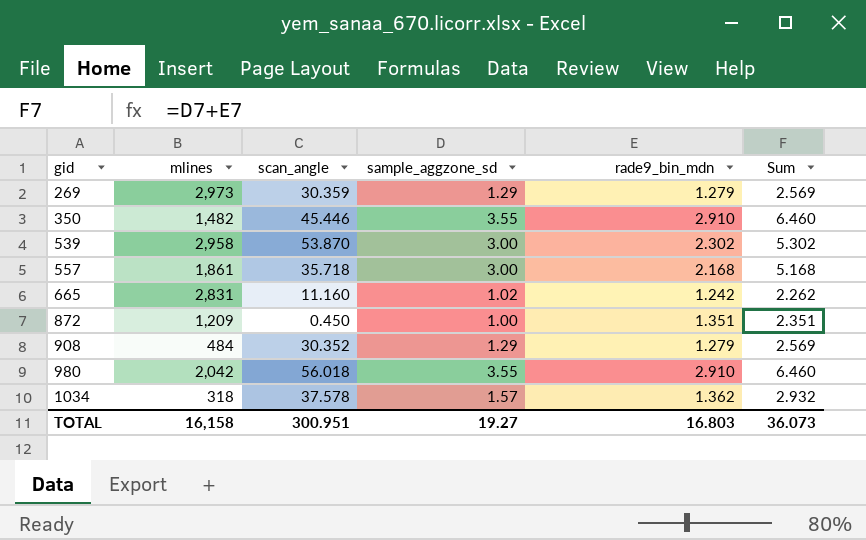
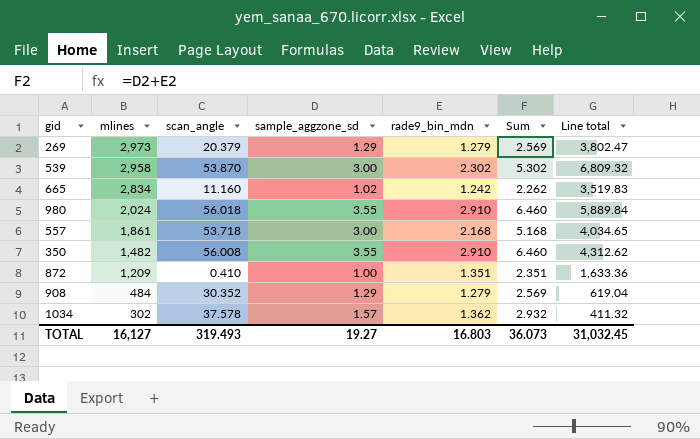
row order: gid ascending -> mlines descending
column Line total | formula: none -> [mlines] * [rade9_bin_mdn]
269 | scan_angle: 30.359 -> 20.379
665 | mlines: 2,831 -> 2,834
980 | mlines: 2,042 -> 2,024
557 | scan_angle: 35.718 -> 53.718
350 | scan_angle: 45.446 -> 56.008
872 | scan_angle: 0.450 -> 0.410
1034 | mlines: 318 -> 302
TOTAL | mlines: 16,158 -> 16,127
TOTAL | scan_angle: 300.951 -> 319.493

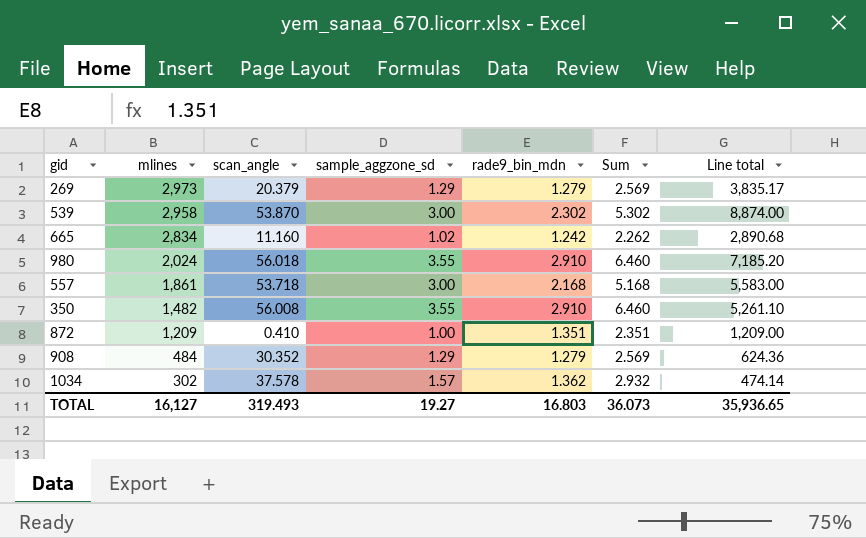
column Line total | formula: [mlines] * [rade9_bin_mdn] -> [mlines] * [sample_aggzone_sd]
TOTAL | Line total: 31,032.45 -> 35,936.65

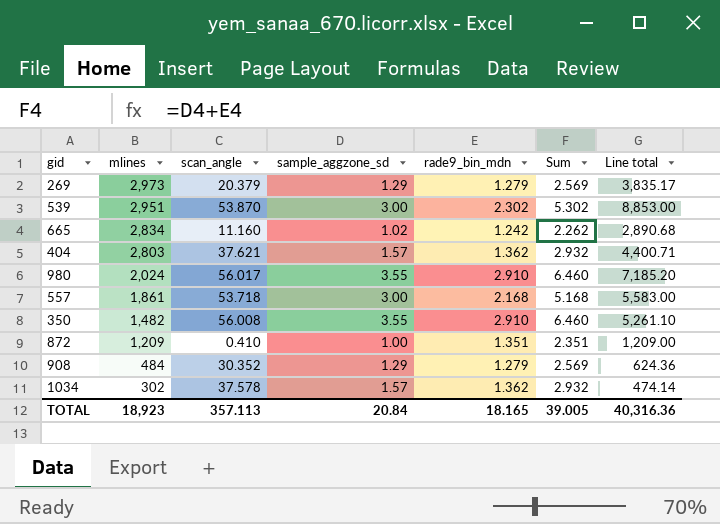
539 | mlines: 2,958 -> 2,951
539 | Line total: 8,874.00 -> 8,853.00
row 404: none -> 2,803 | 37.621 | 1.57 | 1.362 | 2.932 | 4,400.71
980 | scan_angle: 56.018 -> 56.017
TOTAL | mlines: 16,127 -> 18,923
TOTAL | scan_angle: 319.493 -> 357.113
TOTAL | sample_aggzone_sd: 19.27 -> 20.84
TOTAL | rade9_bin_mdn: 16.803 -> 18.165
TOTAL | Sum: 36.073 -> 39.005
TOTAL | Line total: 35,936.65 -> 40,316.36

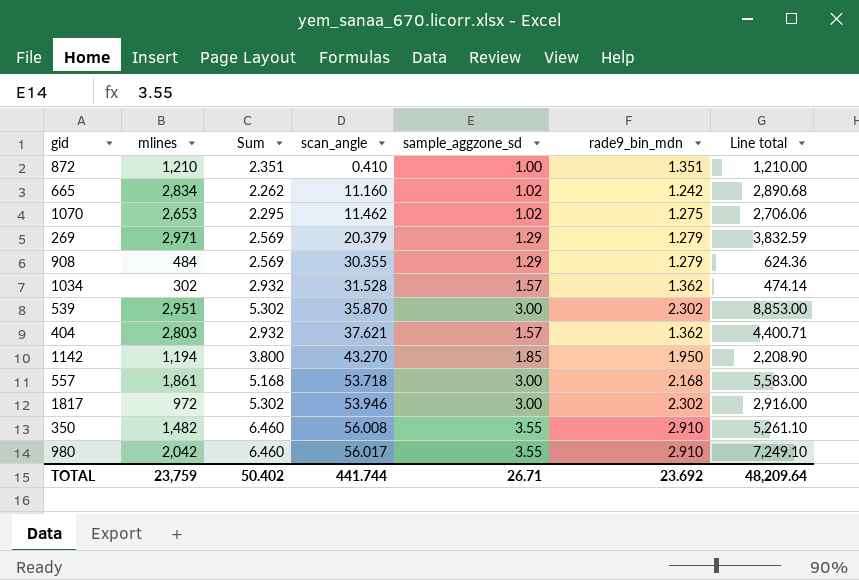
row order: mlines descending -> scan_angle ascending
column Sum | position: 6 -> 3
872 | mlines: 1,209 -> 1,210
872 | Line total: 1,209.00 -> 1,210.00
row 1070: none -> 2,653 | 2.295 | 11.462 | 1.02 | 1.275 | 2,706.06
269 | mlines: 2,973 -> 2,971
269 | Line total: 3,835.17 -> 3,832.59
908 | scan_angle: 30.352 -> 30.355
1034 | scan_angle: 37.578 -> 31.528
539 | scan_angle: 53.870 -> 35.870
row 1142: none -> 1,194 | 3.800 | 43.270 | 1.85 | 1.950 | 2,208.90
row 1817: none -> 972 | 5.302 | 53.946 | 3.00 | 2.302 | 2,916.00
980 | mlines: 2,024 -> 2,042
980 | Line total: 7,185.20 -> 7,249.10
TOTAL | mlines: 18,923 -> 23,759
TOTAL | Sum: 39.005 -> 50.402
TOTAL | scan_angle: 357.113 -> 441.744
TOTAL | sample_aggzone_sd: 20.84 -> 26.71
TOTAL | rade9_bin_mdn: 18.165 -> 23.692
TOTAL | Line total: 40,316.36 -> 48,209.64

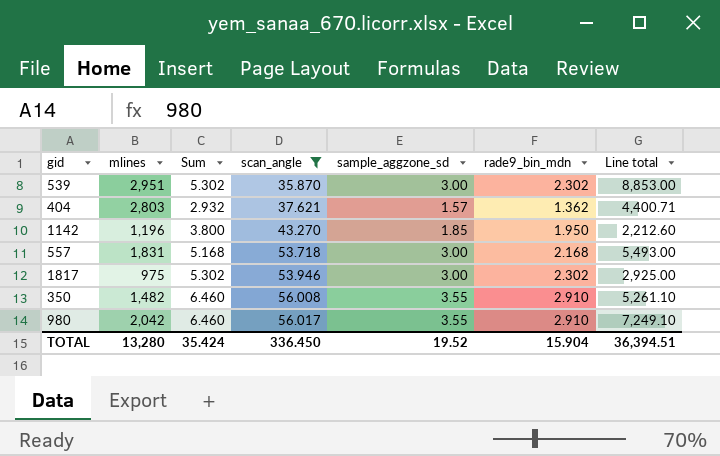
filter: none -> scan_angle >= 35.870
1142 | mlines: 1,194 -> 1,196
1142 | Line total: 2,208.90 -> 2,212.60
557 | mlines: 1,861 -> 1,831
557 | Line total: 5,583.00 -> 5,493.00
1817 | mlines: 972 -> 975
1817 | Line total: 2,916.00 -> 2,925.00
TOTAL | mlines: 23,759 -> 13,280
TOTAL | Sum: 50.402 -> 35.424
TOTAL | scan_angle: 441.744 -> 336.450
TOTAL | sample_aggzone_sd: 26.71 -> 19.52
TOTAL | rade9_bin_mdn: 23.692 -> 15.904
TOTAL | Line total: 48,209.64 -> 36,394.51

